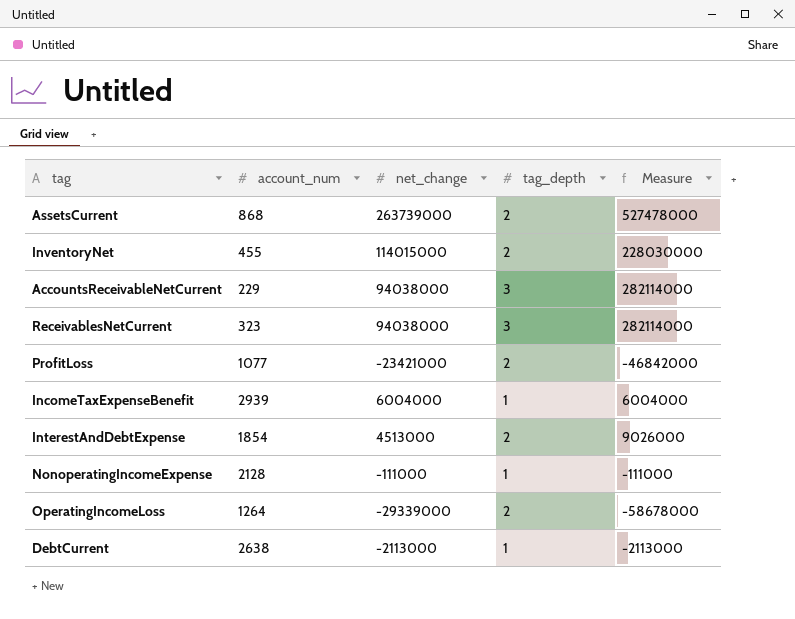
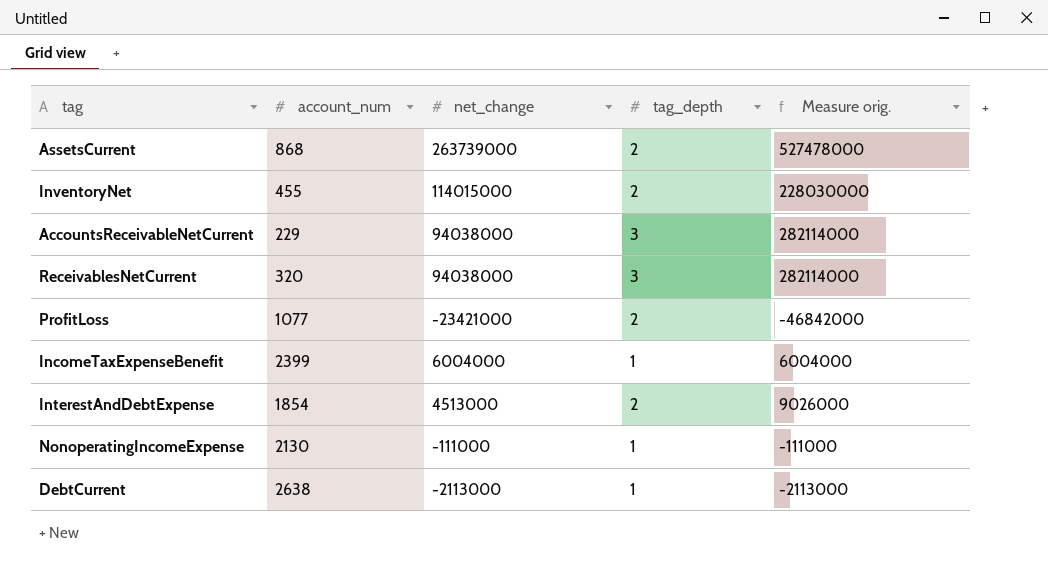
column name: Measure -> Measure orig.
row OperatingIncomeLoss: 1264 | -29339000 | 2 | -58678000 -> none
ReceivablesNetCurrent | account_num: 323 -> 320
IncomeTaxExpenseBenefit | account_num: 2939 -> 2399
NonoperatingIncomeExpense | account_num: 2128 -> 2130

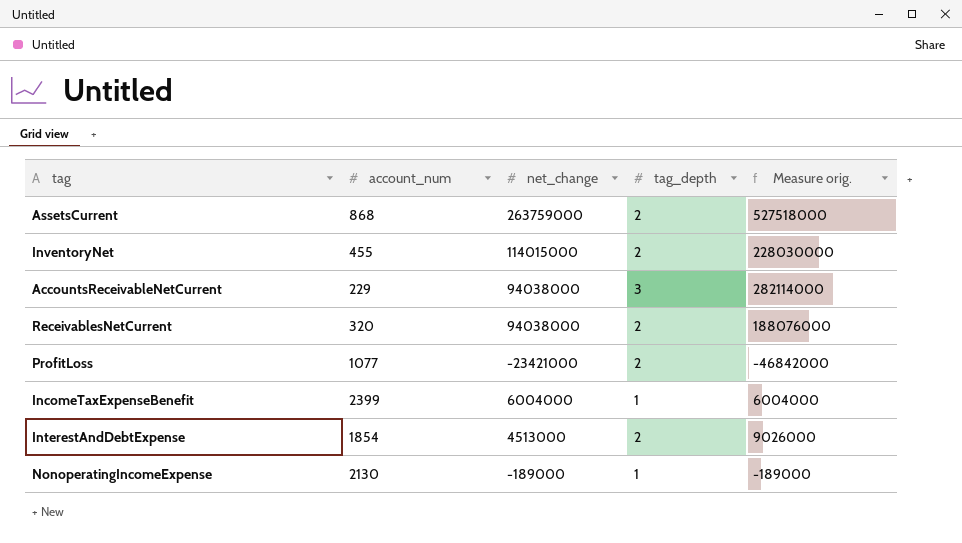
row DebtCurrent: 2638 | -2113000 | 1 | -2113000 -> none
AssetsCurrent | net_change: 263739000 -> 263759000
AssetsCurrent | Measure orig.: 527478000 -> 527518000
ReceivablesNetCurrent | tag_depth: 3 -> 2
ReceivablesNetCurrent | Measure orig.: 282114000 -> 188076000
NonoperatingIncomeExpense | net_change: -111000 -> -189000
NonoperatingIncomeExpense | Measure orig.: -111000 -> -189000

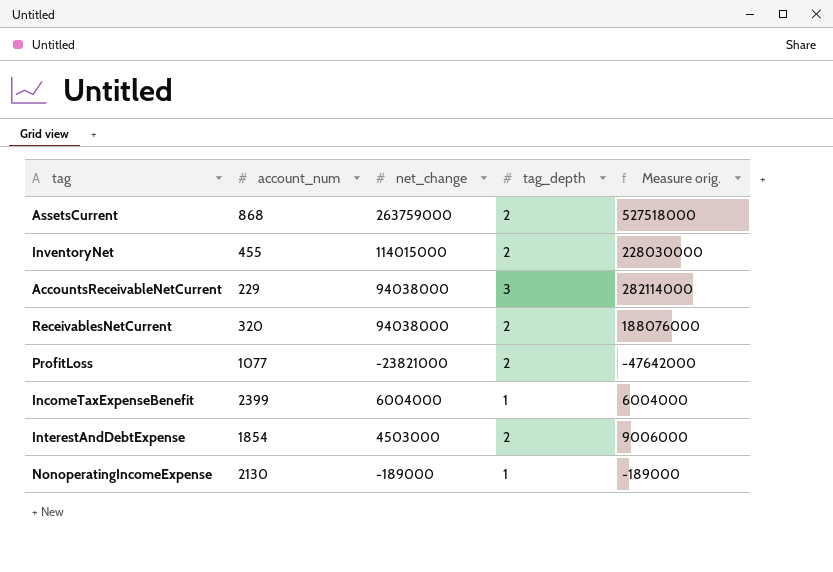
ProfitLoss | net_change: -23421000 -> -23821000
ProfitLoss | Measure orig.: -46842000 -> -47642000
InterestAndDebtExpense | net_change: 4513000 -> 4503000
InterestAndDebtExpense | Measure orig.: 9026000 -> 9006000

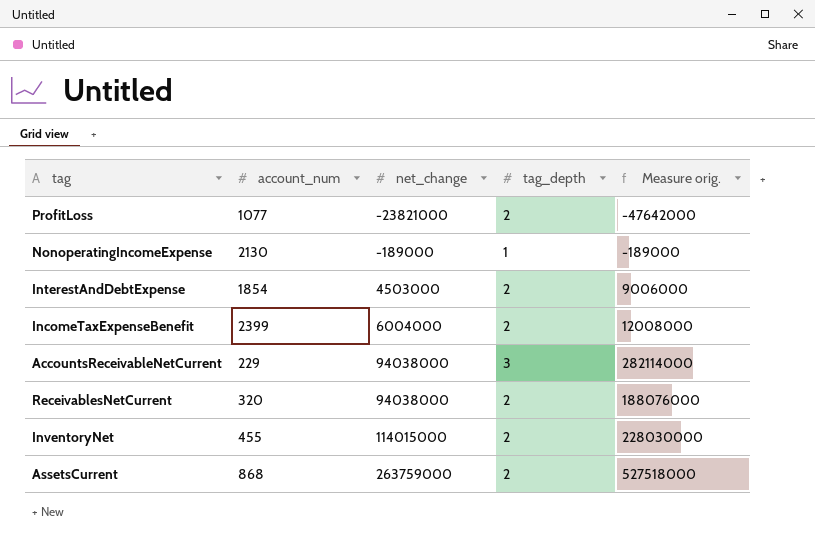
row order: none -> net_change ascending
IncomeTaxExpenseBenefit | tag_depth: 1 -> 2
IncomeTaxExpenseBenefit | Measure orig.: 6004000 -> 12008000

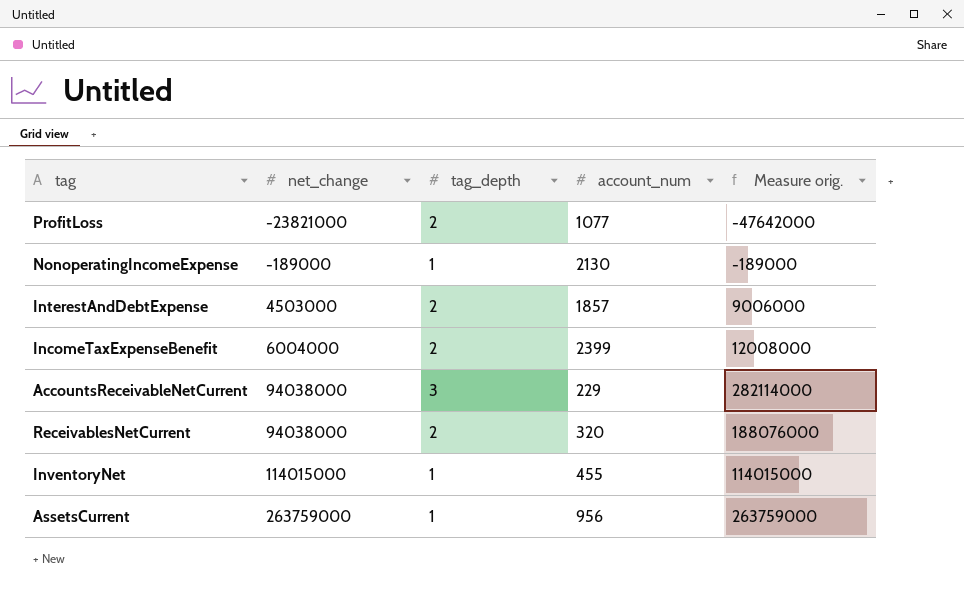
column account_num | position: 2 -> 4
InterestAndDebtExpense | account_num: 1854 -> 1857
InventoryNet | tag_depth: 2 -> 1
InventoryNet | Measure orig.: 228030000 -> 114015000
AssetsCurrent | tag_depth: 2 -> 1
AssetsCurrent | account_num: 868 -> 956
AssetsCurrent | Measure orig.: 527518000 -> 263759000

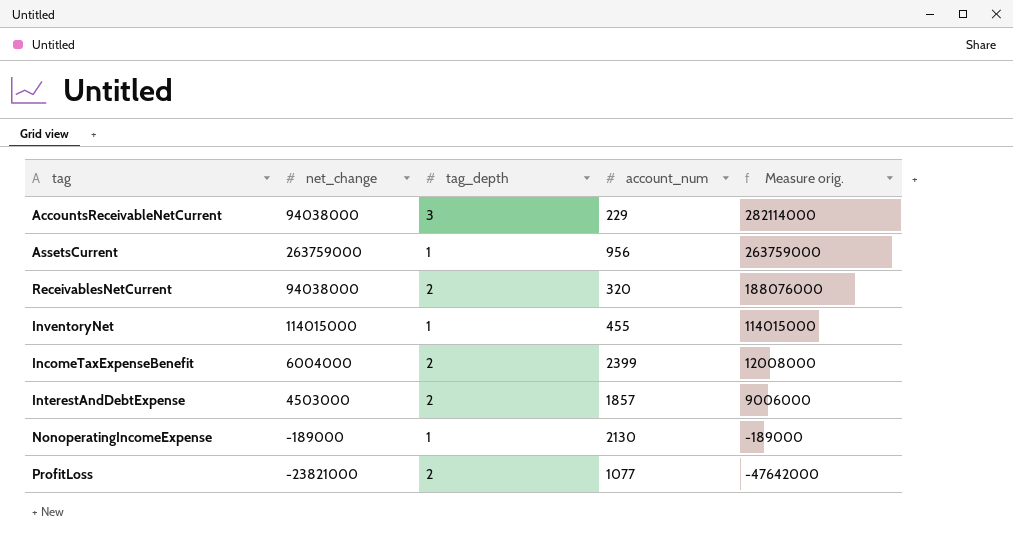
row order: net_change ascending -> Measure orig. descending

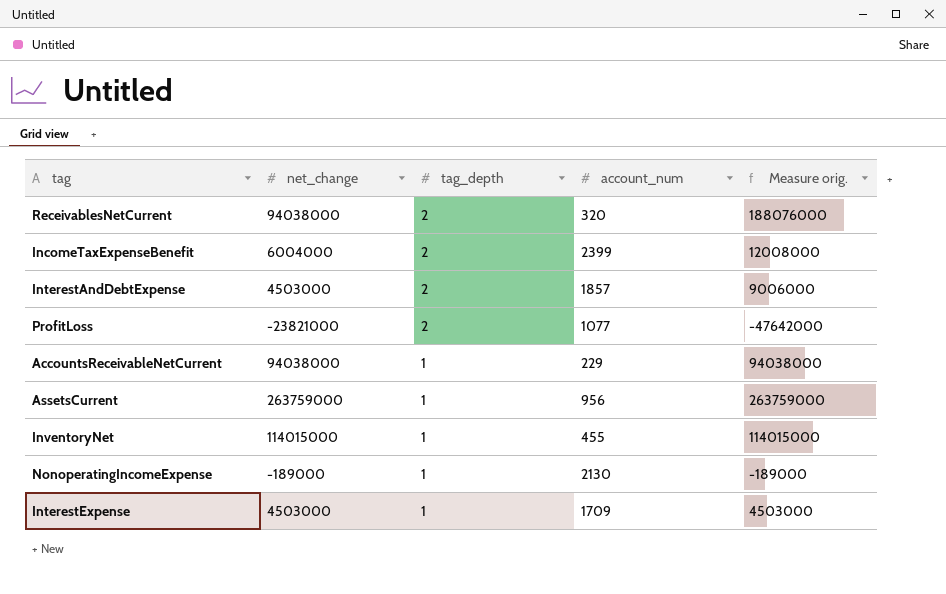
row order: Measure orig. descending -> tag_depth descending
AccountsReceivableNetCurrent | tag_depth: 3 -> 1
AccountsReceivableNetCurrent | Measure orig.: 282114000 -> 94038000
row InterestExpense: none -> 4503000 | 1 | 1709 | 4503000

